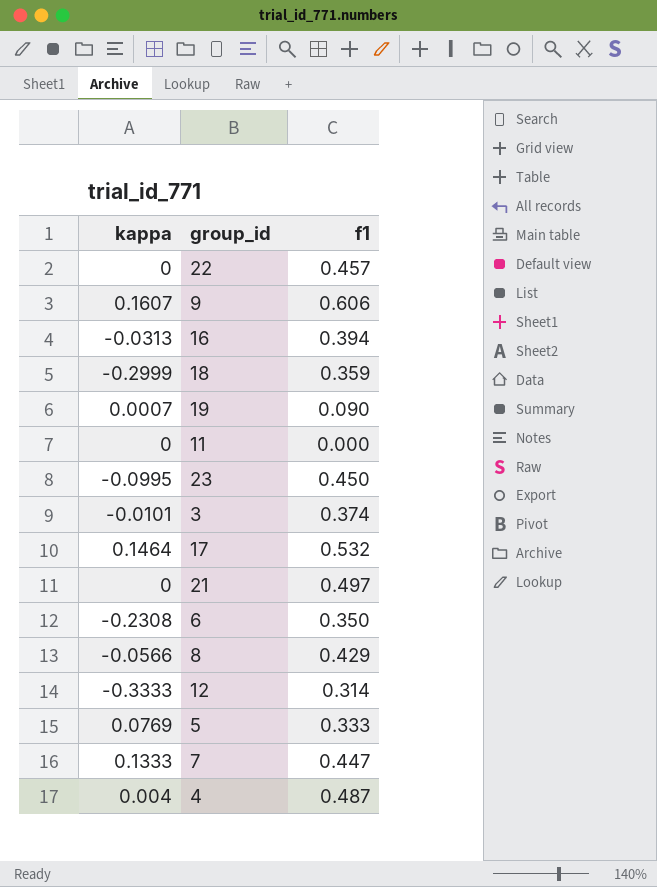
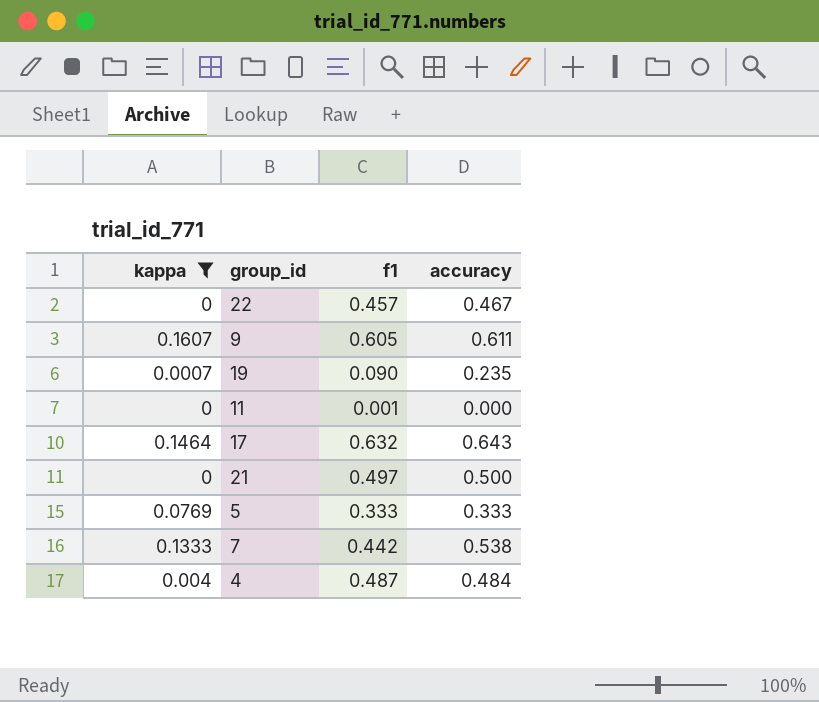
filter: none -> kappa >= 0
column accuracy | position: none -> 4
9 | f1: 0.606 -> 0.605
11 | f1: 0.000 -> 0.001
17 | f1: 0.532 -> 0.632
7 | f1: 0.447 -> 0.442

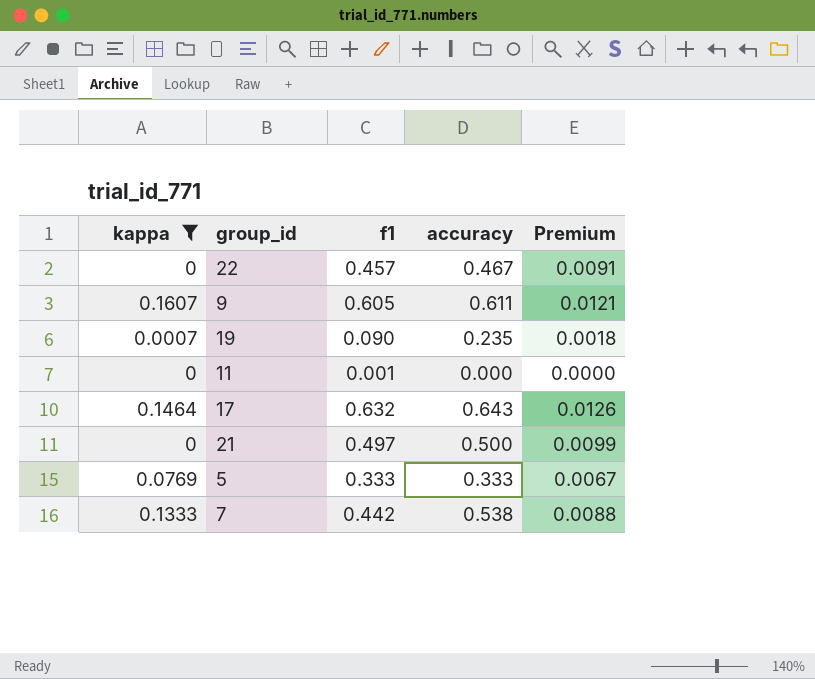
column Premium | formula: none -> [f1] * 0.02
row 4: 0.004 | 0.487 | 0.484 -> none

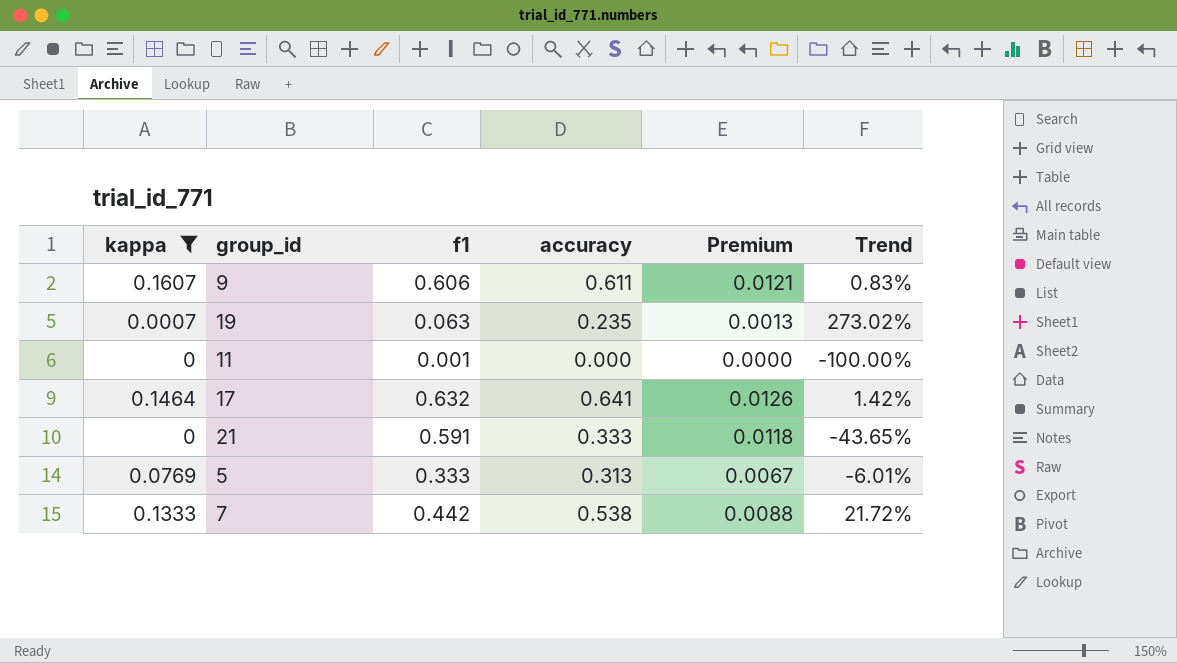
column Trend | formula: none -> ([accuracy] - [f1]) / [f1]
row 22: 0 | 0.457 | 0.467 | 0.0091 -> none
9 | f1: 0.605 -> 0.606
19 | f1: 0.090 -> 0.063
19 | Premium: 0.0018 -> 0.0013
17 | accuracy: 0.643 -> 0.641
21 | f1: 0.497 -> 0.591
21 | accuracy: 0.500 -> 0.333
21 | Premium: 0.0099 -> 0.0118
5 | accuracy: 0.333 -> 0.313

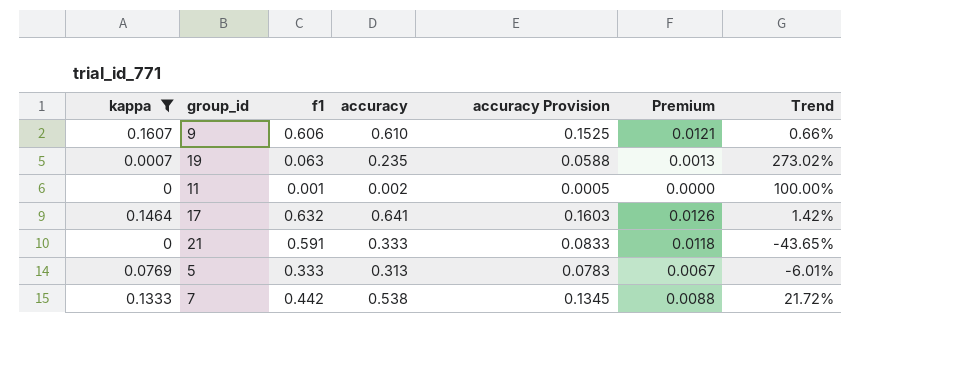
column accuracy Provision | formula: none -> [accuracy] * 0.25
9 | accuracy: 0.611 -> 0.610
9 | Trend: 0.83% -> 0.66%
11 | accuracy: 0.000 -> 0.002
11 | Trend: -100.00% -> 100.00%

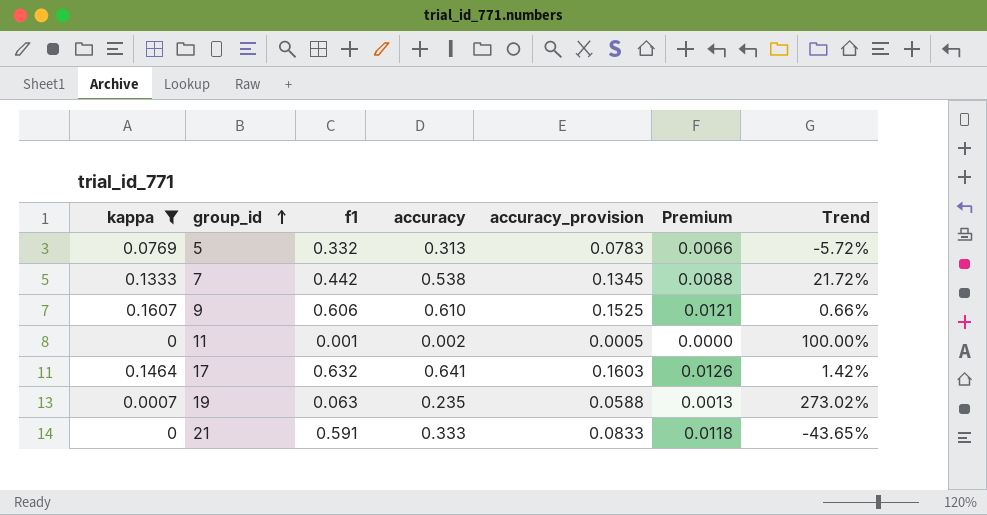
row order: none -> group_id ascending
column name: accuracy Provision -> accuracy_provision
5 | f1: 0.333 -> 0.332
5 | Premium: 0.0067 -> 0.0066
5 | Trend: -6.01% -> -5.72%

